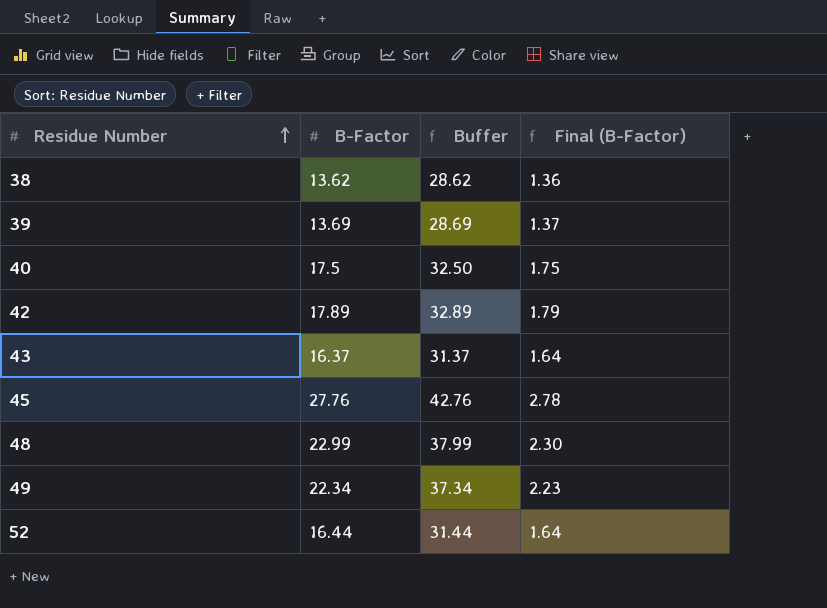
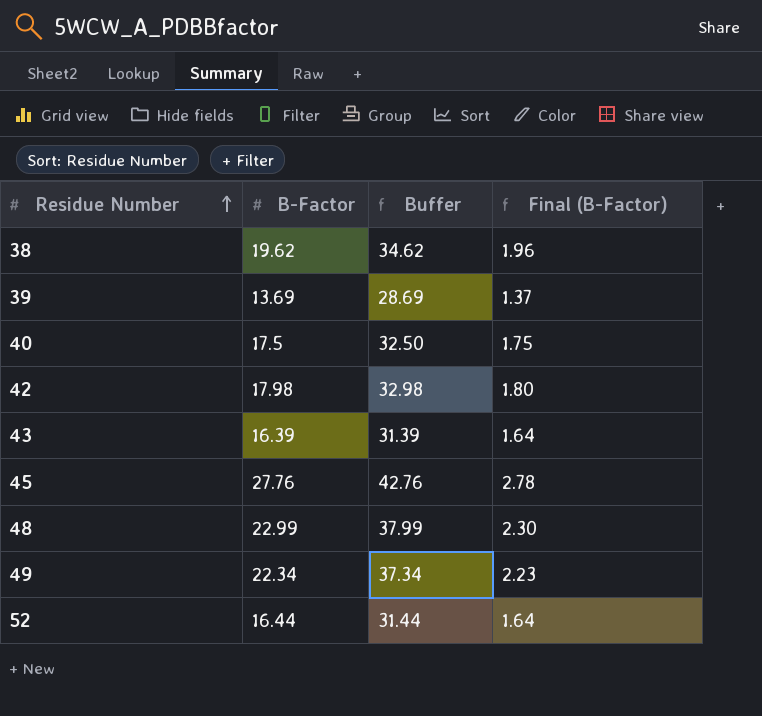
38 | B-Factor: 13.62 -> 19.62
38 | Buffer: 28.62 -> 34.62
38 | Final (B-Factor): 1.36 -> 1.96
42 | B-Factor: 17.89 -> 17.98
42 | Buffer: 32.89 -> 32.98
42 | Final (B-Factor): 1.79 -> 1.80
43 | B-Factor: 16.37 -> 16.39
43 | Buffer: 31.37 -> 31.39

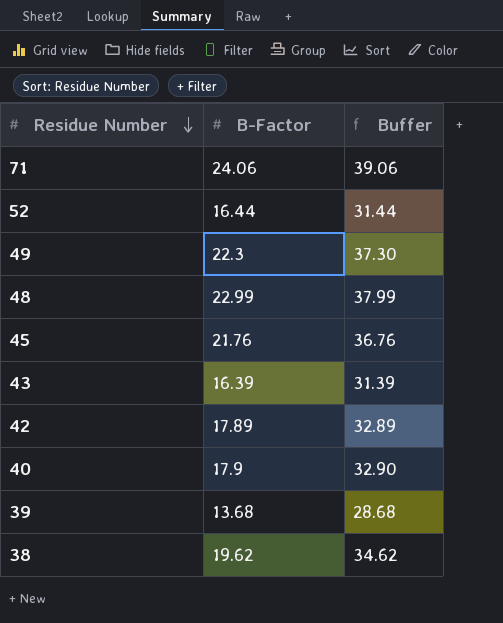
row order: Residue Number ascending -> Residue Number descending
column Final (B-Factor) | formula: [B-Factor] * 0.1 -> none
row 71: none -> 24.06 | 39.06
49 | B-Factor: 22.34 -> 22.3
49 | Buffer: 37.34 -> 37.30
45 | B-Factor: 27.76 -> 21.76
45 | Buffer: 42.76 -> 36.76
42 | B-Factor: 17.98 -> 17.89
42 | Buffer: 32.98 -> 32.89
40 | B-Factor: 17.5 -> 17.9
40 | Buffer: 32.50 -> 32.90
39 | B-Factor: 13.69 -> 13.68
39 | Buffer: 28.69 -> 28.68

